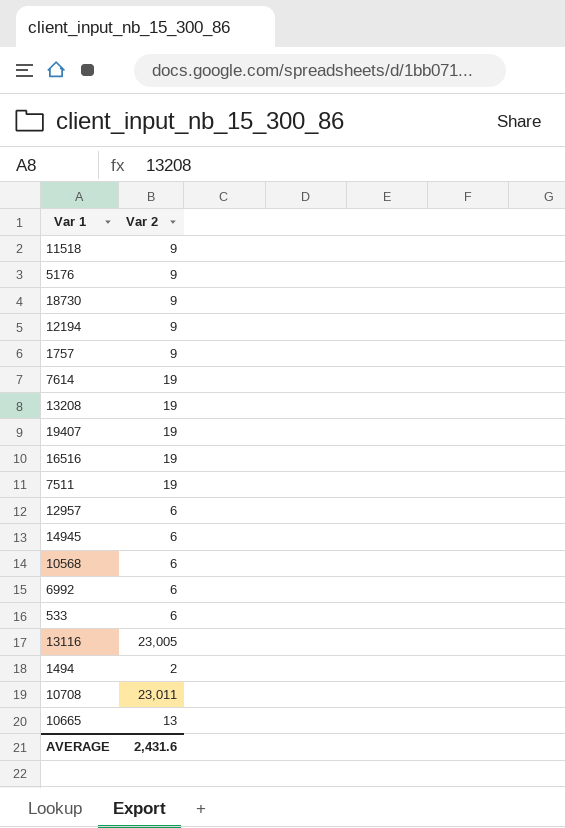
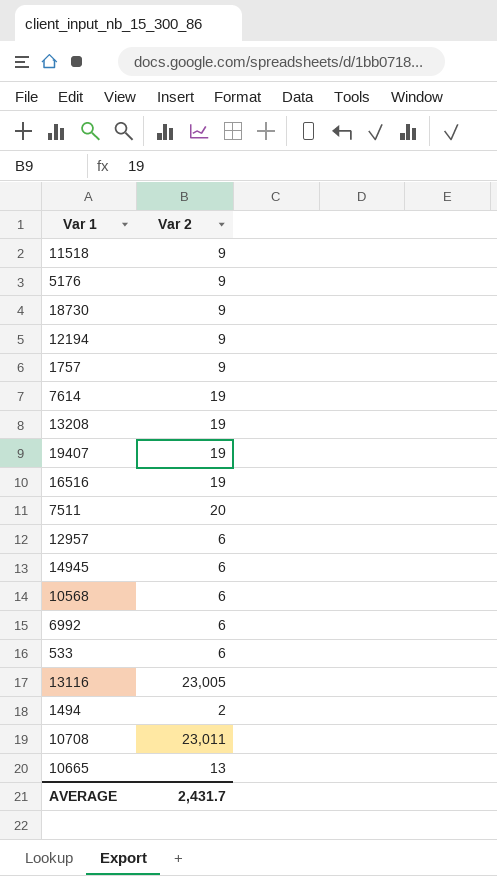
7511 | Var 2: 19 -> 20
AVERAGE | Var 2: 2,431.6 -> 2,431.7

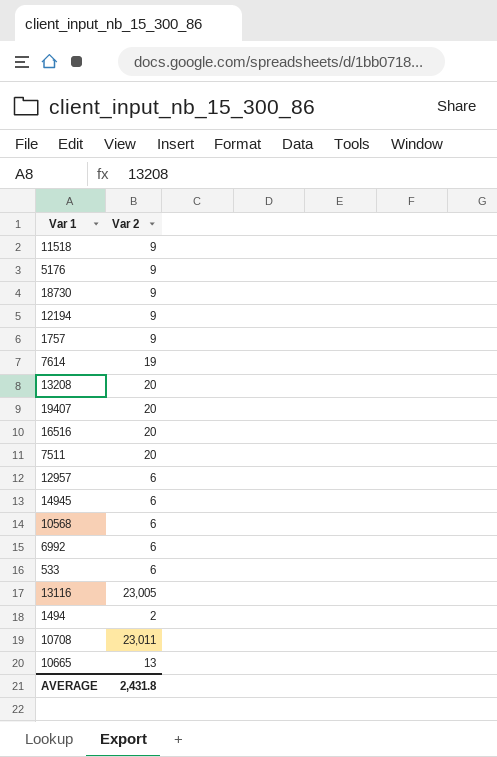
13208 | Var 2: 19 -> 20
19407 | Var 2: 19 -> 20
16516 | Var 2: 19 -> 20
AVERAGE | Var 2: 2,431.7 -> 2,431.8

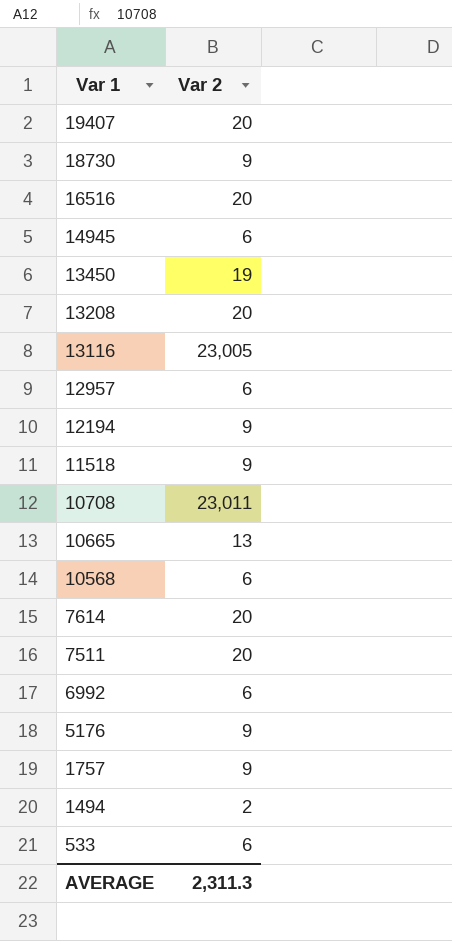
row order: none -> Var 1 descending
row 13450: none -> 19
7614 | Var 2: 19 -> 20
AVERAGE | Var 2: 2,431.8 -> 2,311.3

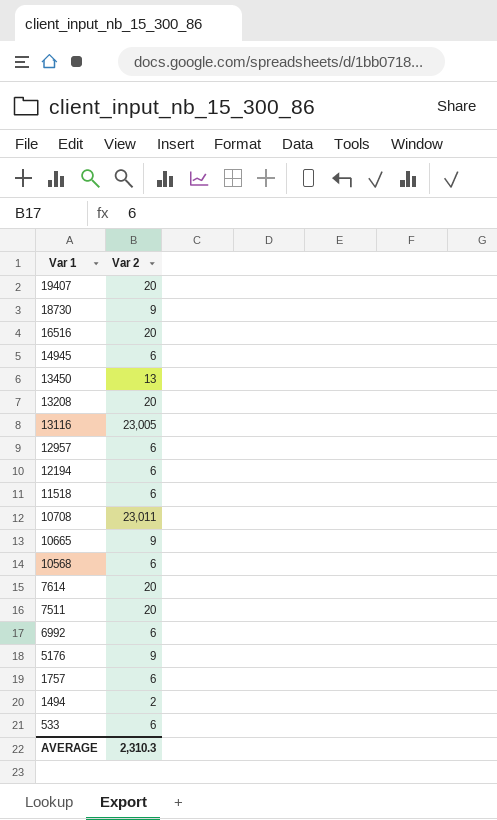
13450 | Var 2: 19 -> 13
12194 | Var 2: 9 -> 6
11518 | Var 2: 9 -> 6
10665 | Var 2: 13 -> 9
1757 | Var 2: 9 -> 6
AVERAGE | Var 2: 2,311.3 -> 2,310.3

